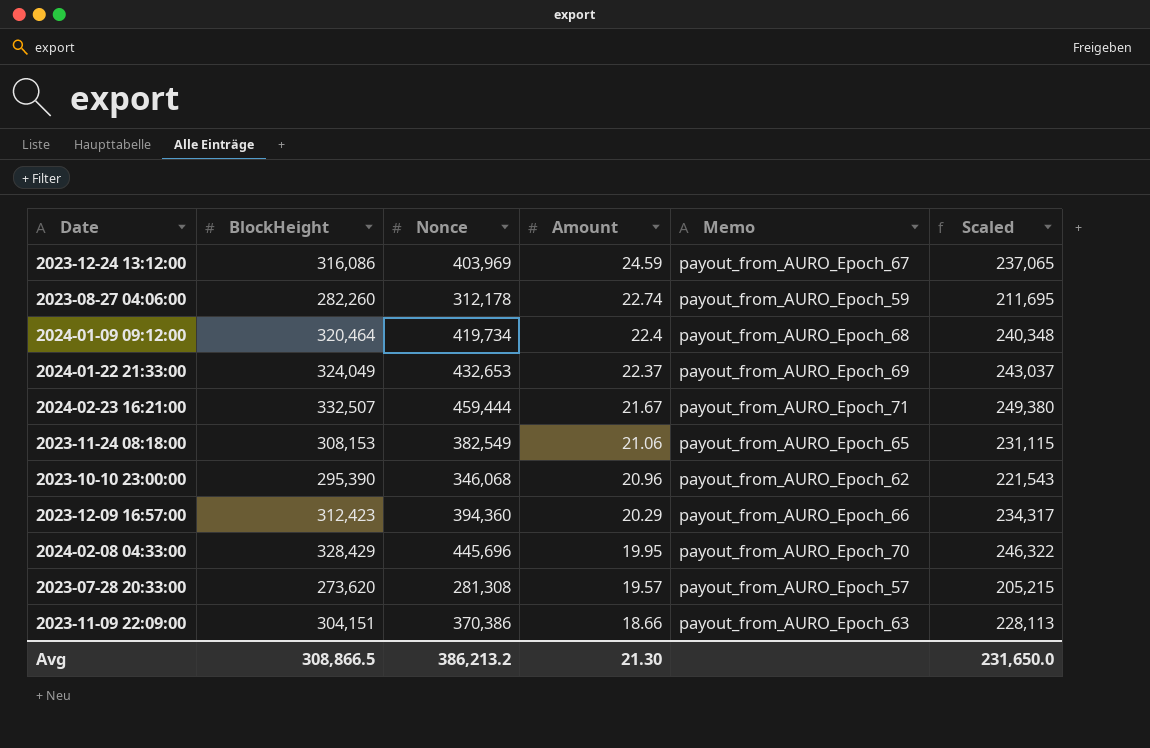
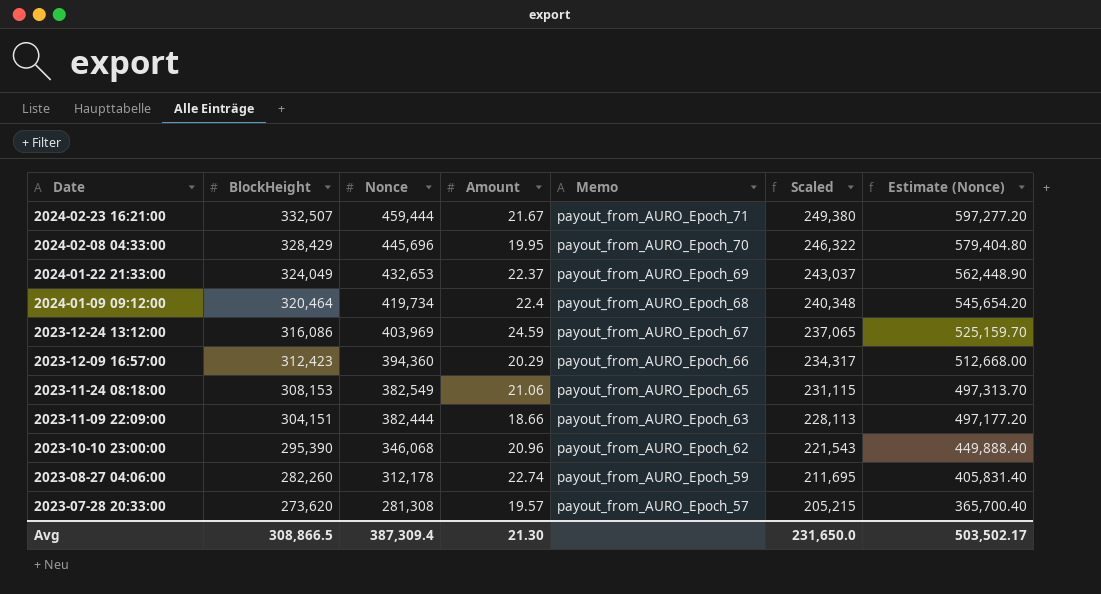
row order: Amount descending -> Date descending
column Estimate (Nonce) | formula: none -> [Nonce] * 1.3
2023-11-09 22:09:00 | Nonce: 370,386 -> 382,444
Avg | Nonce: 386,213.2 -> 387,309.4

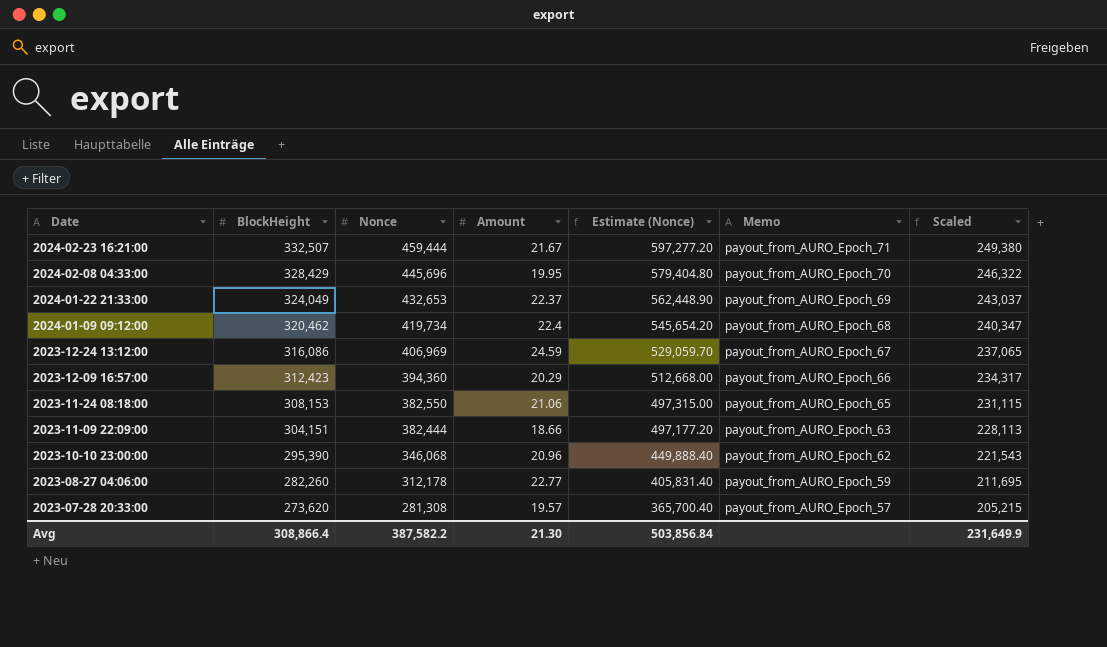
column Estimate (Nonce) | position: 7 -> 5
2024-01-09 09:12:00 | BlockHeight: 320,464 -> 320,462
2024-01-09 09:12:00 | Scaled: 240,348 -> 240,347
2023-12-24 13:12:00 | Nonce: 403,969 -> 406,969
2023-12-24 13:12:00 | Estimate (Nonce): 525,159.70 -> 529,059.70
2023-11-24 08:18:00 | Nonce: 382,549 -> 382,550
2023-11-24 08:18:00 | Estimate (Nonce): 497,313.70 -> 497,315.00
2023-08-27 04:06:00 | Amount: 22.74 -> 22.77
Avg | BlockHeight: 308,866.5 -> 308,866.4
Avg | Nonce: 387,309.4 -> 387,582.2
Avg | Estimate (Nonce): 503,502.17 -> 503,856.84
Avg | Scaled: 231,650.0 -> 231,649.9

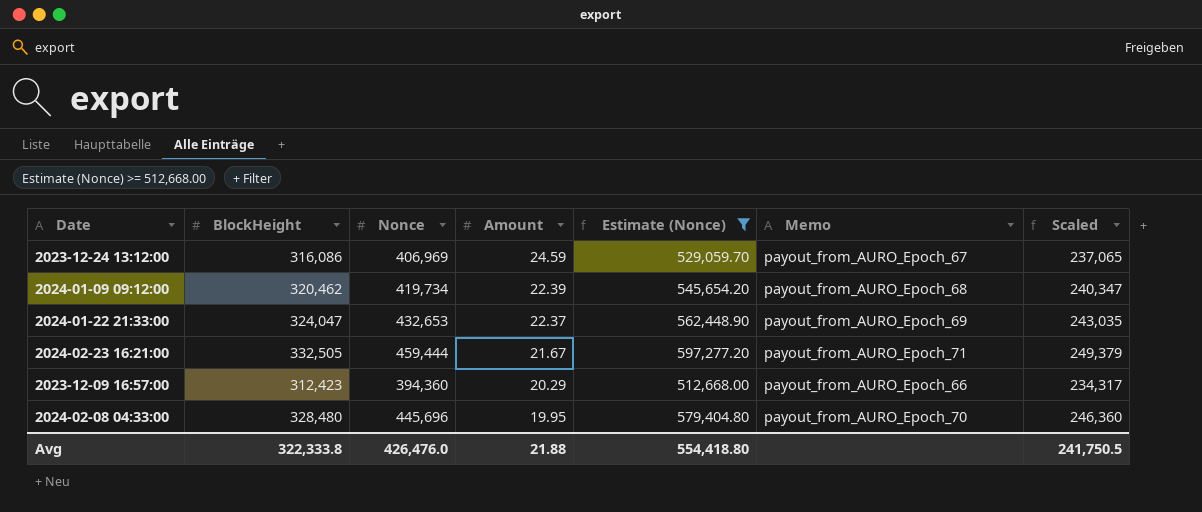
filter: none -> Estimate (Nonce) >= 512,668.00
row order: Date descending -> Amount descending
2024-01-09 09:12:00 | Amount: 22.4 -> 22.39
2024-01-22 21:33:00 | BlockHeight: 324,049 -> 324,047
2024-01-22 21:33:00 | Scaled: 243,037 -> 243,035
2024-02-23 16:21:00 | BlockHeight: 332,507 -> 332,505
2024-02-23 16:21:00 | Scaled: 249,380 -> 249,379
2024-02-08 04:33:00 | BlockHeight: 328,429 -> 328,480
2024-02-08 04:33:00 | Scaled: 246,322 -> 246,360
Avg | BlockHeight: 308,866.4 -> 322,333.8
Avg | Nonce: 387,582.2 -> 426,476.0
Avg | Amount: 21.30 -> 21.88
Avg | Estimate (Nonce): 503,856.84 -> 554,418.80
Avg | Scaled: 231,649.9 -> 241,750.5

